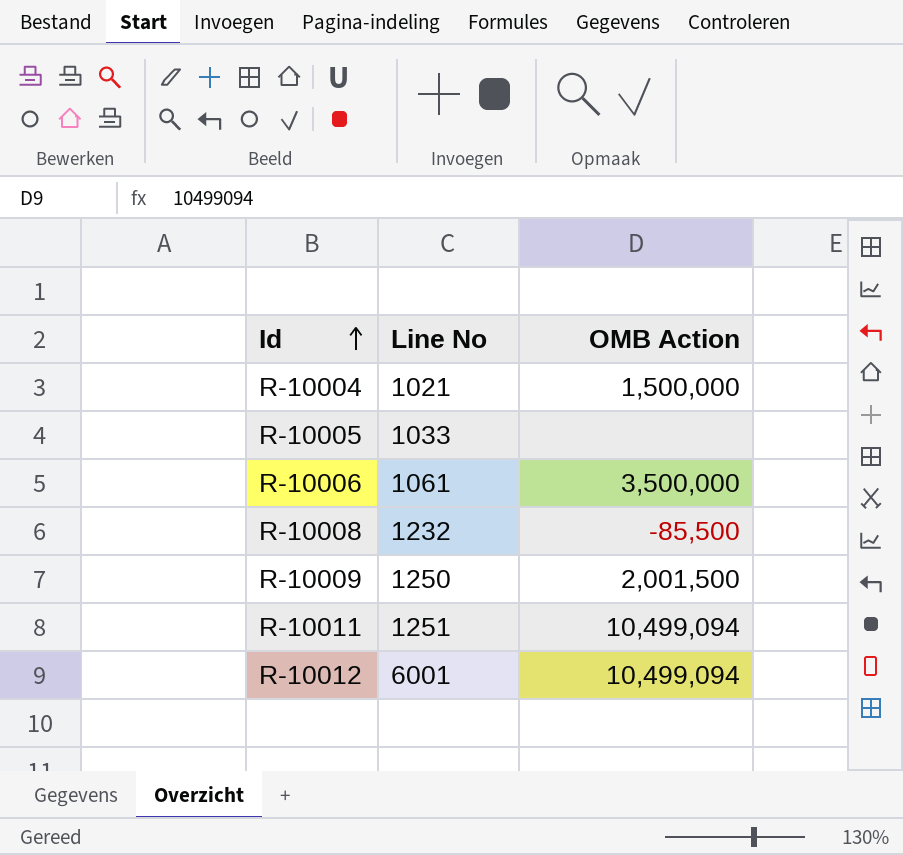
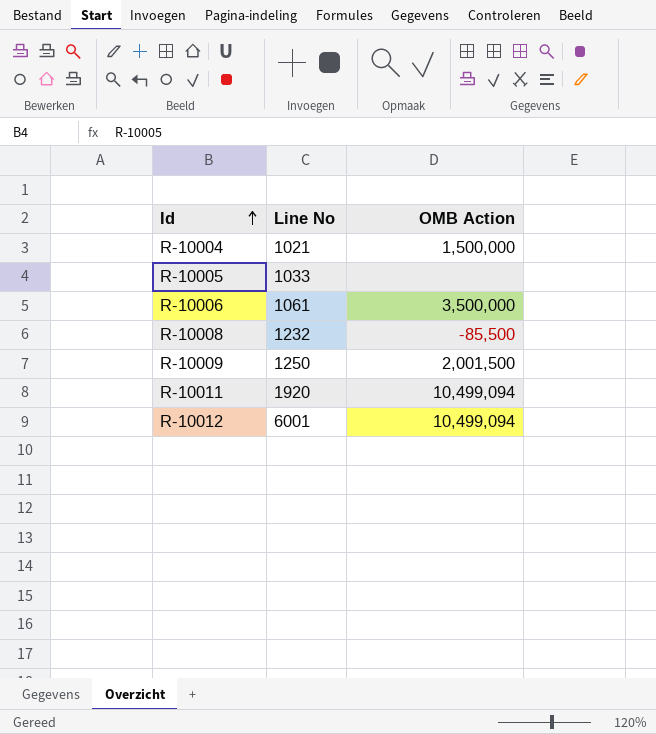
R-10011 | Line No: 1251 -> 1920

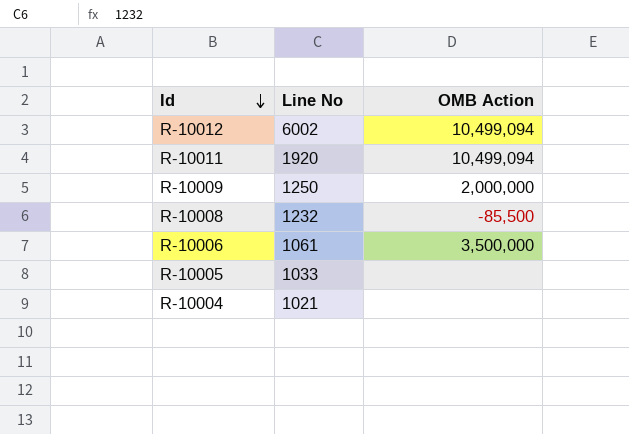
row order: Id ascending -> Id descending
R-10012 | Line No: 6001 -> 6002
R-10009 | OMB Action: 2,001,500 -> 2,000,000
R-10004 | OMB Action: 1,500,000 -> none

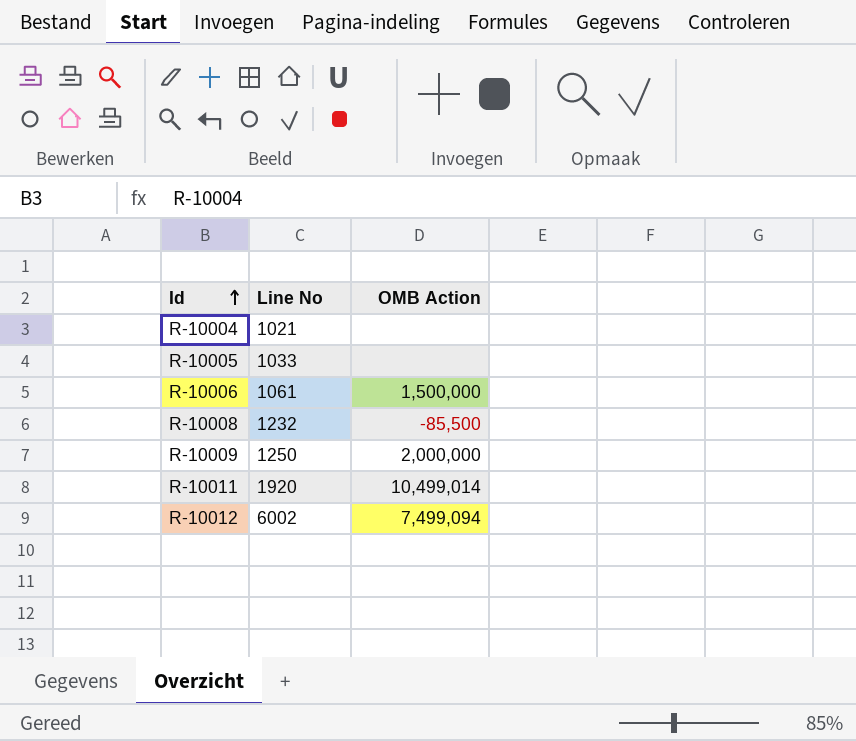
row order: Id descending -> Id ascending
R-10006 | OMB Action: 3,500,000 -> 1,500,000
R-10011 | OMB Action: 10,499,094 -> 10,499,014
R-10012 | OMB Action: 10,499,094 -> 7,499,094

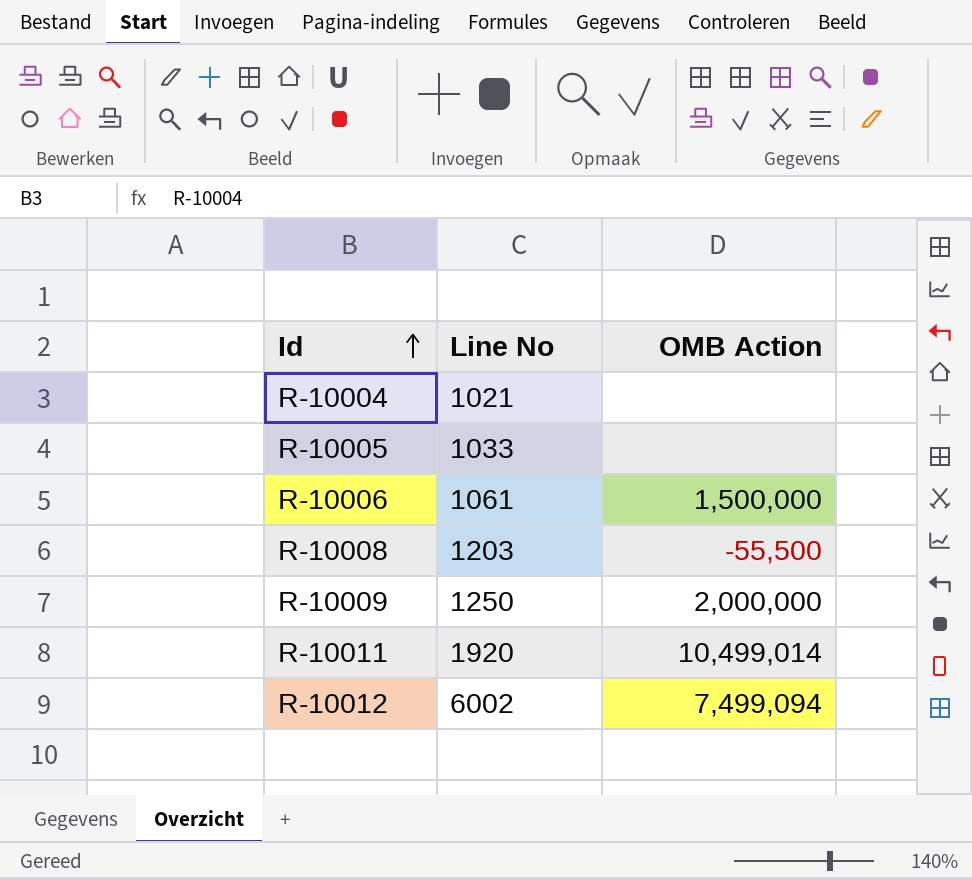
R-10008 | Line No: 1232 -> 1203
R-10008 | OMB Action: -85,500 -> -55,500

